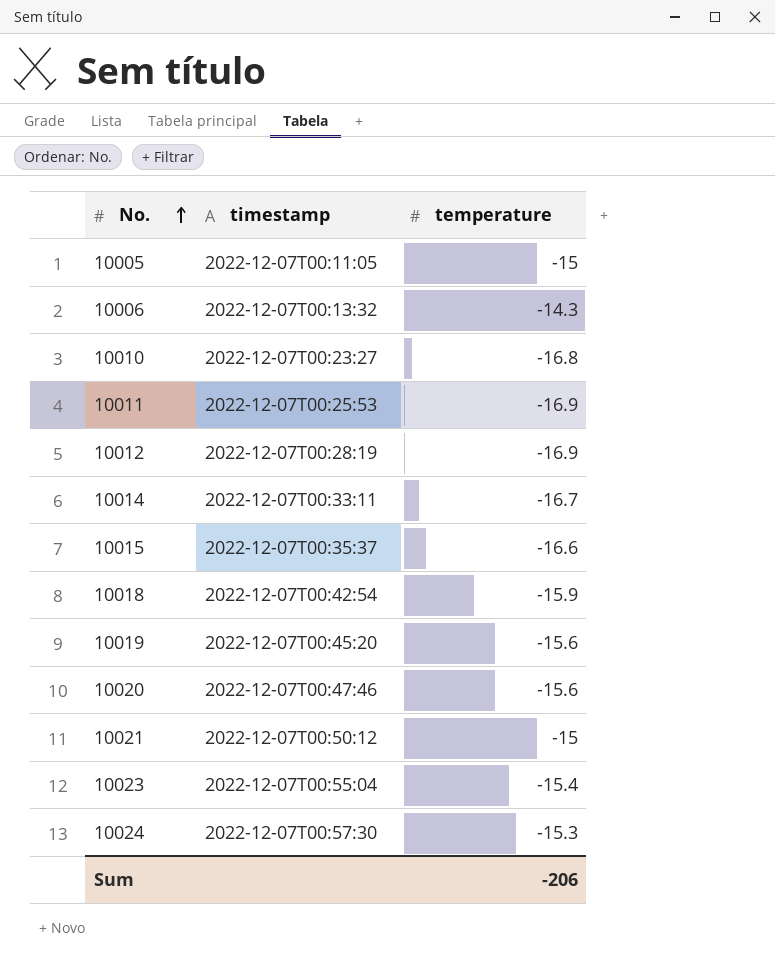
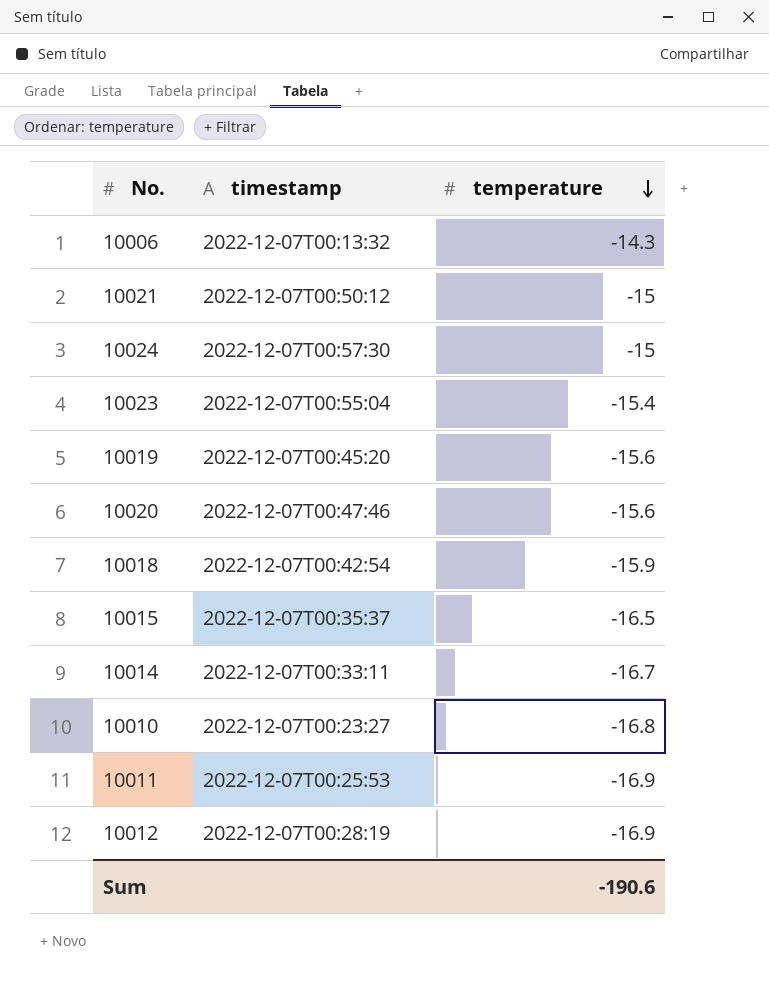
row order: No. ascending -> temperature descending
row 10005: 2022-12-07T00:11:05 | -15 -> none
10024 | temperature: -15.3 -> -15
10015 | temperature: -16.6 -> -16.5
Sum | temperature: -206 -> -190.6

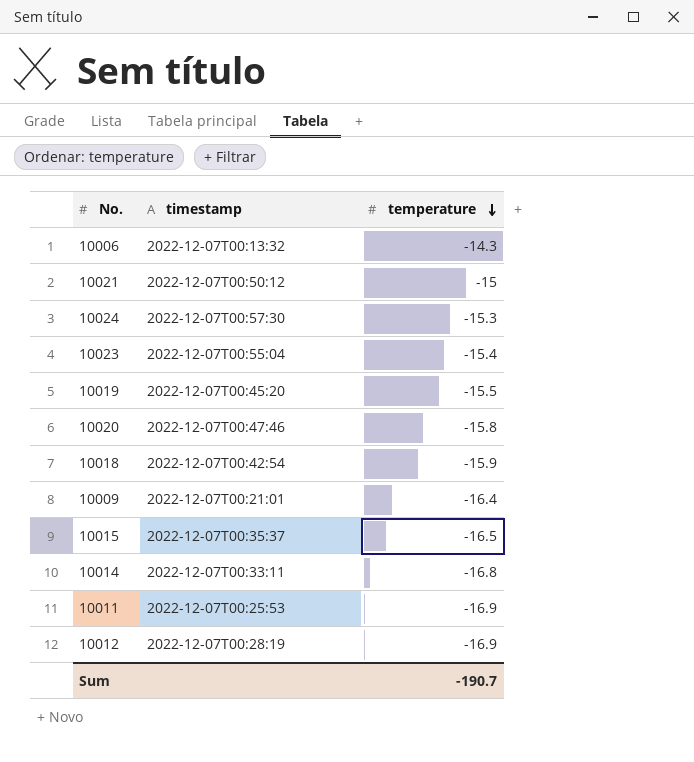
row 10010: 2022-12-07T00:23:27 | -16.8 -> none
10024 | temperature: -15 -> -15.3
10019 | temperature: -15.6 -> -15.5
10020 | temperature: -15.6 -> -15.8
row 10009: none -> 2022-12-07T00:21:01 | -16.4
10014 | temperature: -16.7 -> -16.8
Sum | temperature: -190.6 -> -190.7

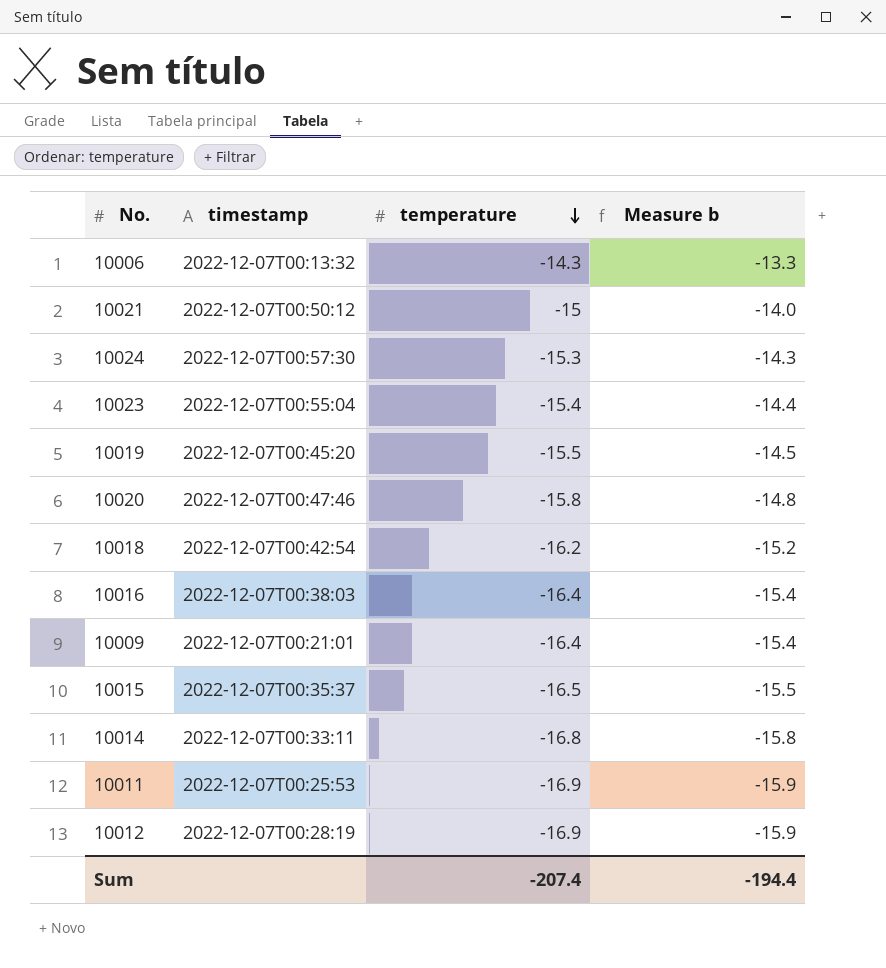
column Measure b | formula: none -> [temperature] + 1
10018 | temperature: -15.9 -> -16.2
row 10016: none -> 2022-12-07T00:38:03 | -16.4 | -15.4
Sum | temperature: -190.7 -> -207.4

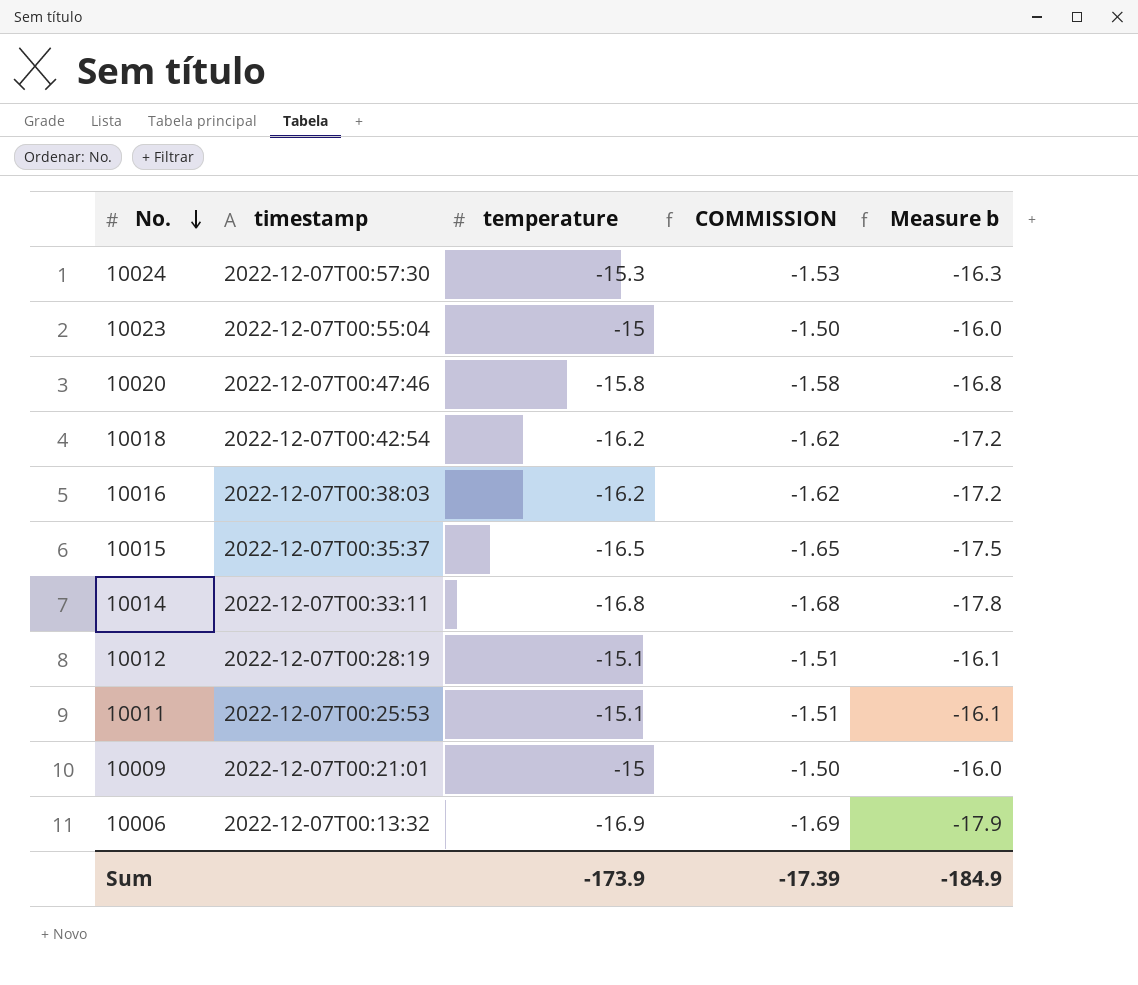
row order: temperature descending -> No. descending
column COMMISSION | formula: none -> [temperature] * 0.1
column Measure b | formula: [temperature] + 1 -> [temperature] - 1
row 10021: 2022-12-07T00:50:12 | -15 | -14.0 -> none
row 10019: 2022-12-07T00:45:20 | -15.5 | -14.5 -> none
10023 | temperature: -15.4 -> -15
10016 | temperature: -16.4 -> -16.2
10012 | temperature: -16.9 -> -15.1
10011 | temperature: -16.9 -> -15.1
10009 | temperature: -16.4 -> -15
10006 | temperature: -14.3 -> -16.9
Sum | temperature: -207.4 -> -173.9
Sum | Measure b: -194.4 -> -184.9

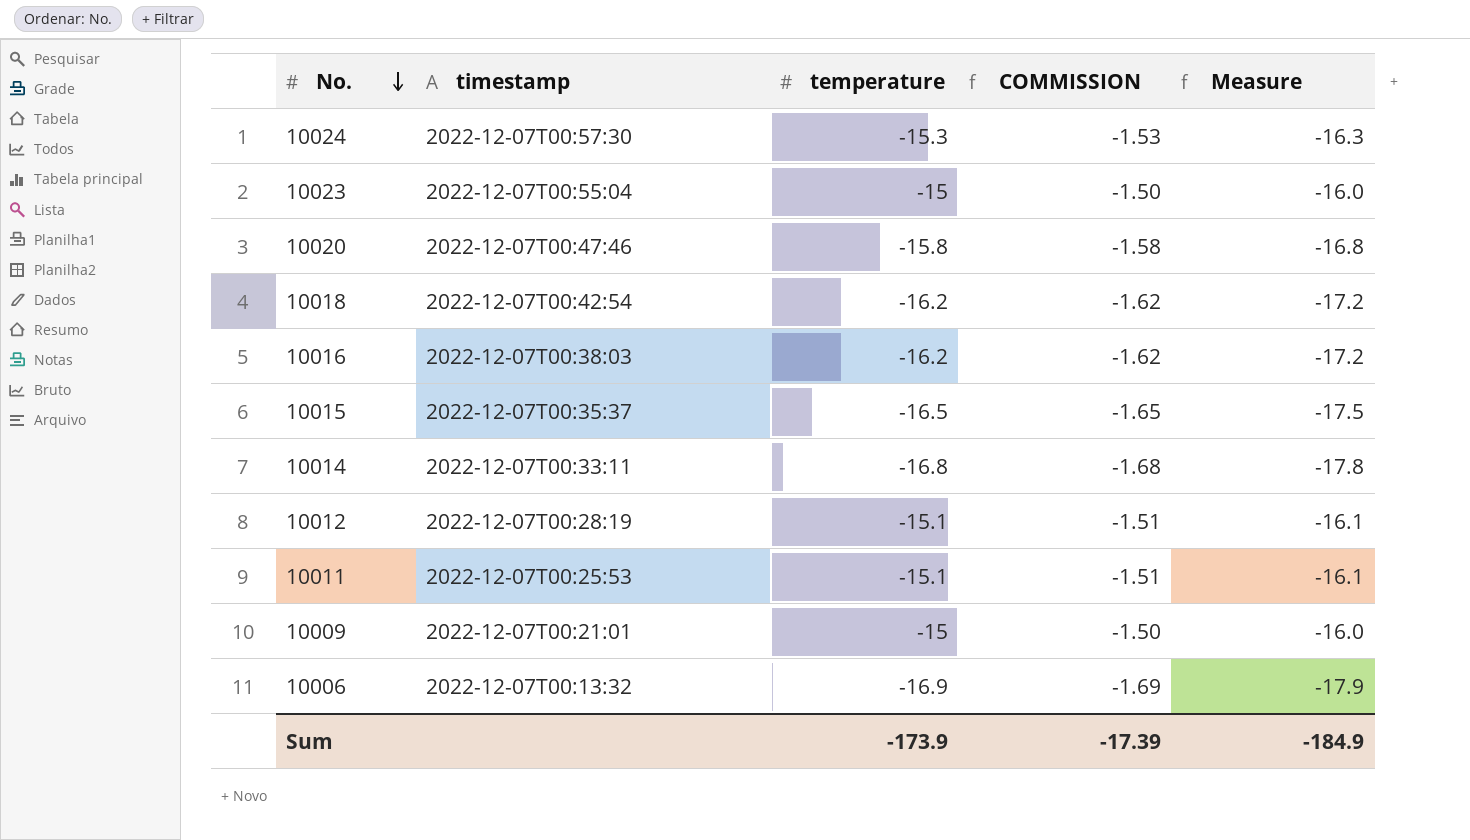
column name: Measure b -> Measure

